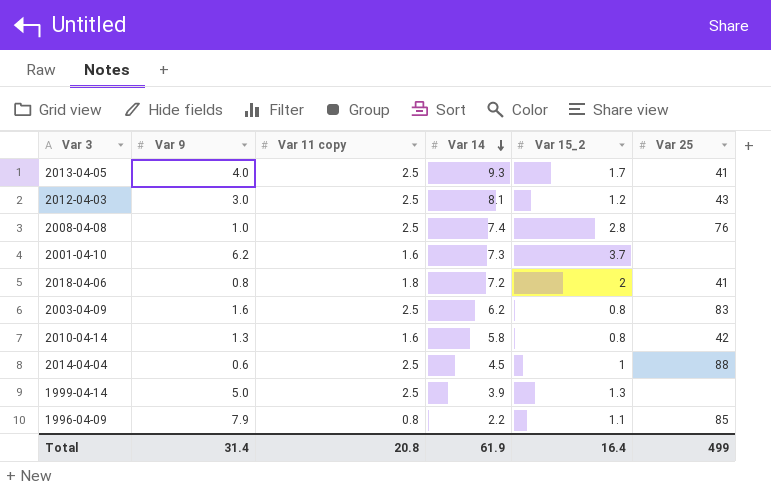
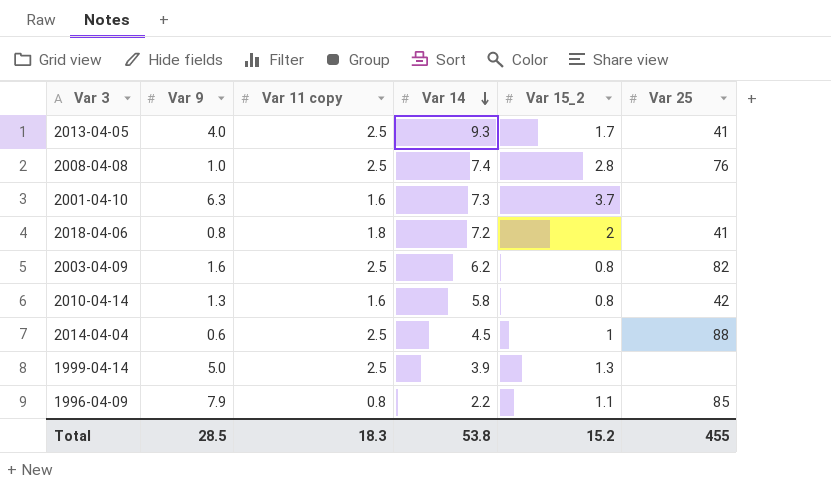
row 2012-04-03: 3.0 | 2.5 | 8.1 | 1.2 | 43 -> none
2001-04-10 | Var 9: 6.2 -> 6.3
2003-04-09 | Var 25: 83 -> 82
Total | Var 9: 31.4 -> 28.5
Total | Var 11 copy: 20.8 -> 18.3
Total | Var 14: 61.9 -> 53.8
Total | Var 15_2: 16.4 -> 15.2
Total | Var 25: 499 -> 455

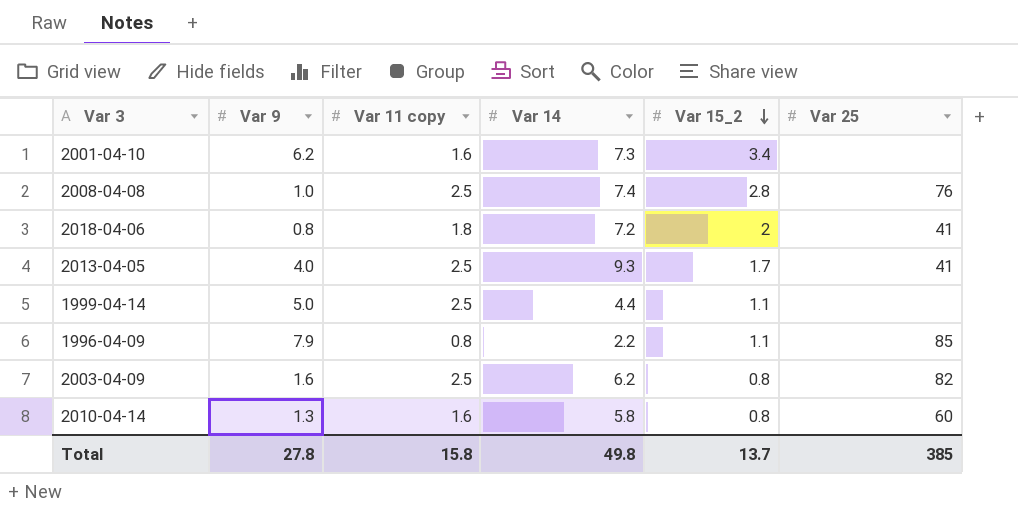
row order: Var 14 descending -> Var 15_2 descending
row 2014-04-04: 0.6 | 2.5 | 4.5 | 1 | 88 -> none
2001-04-10 | Var 9: 6.3 -> 6.2
2001-04-10 | Var 15_2: 3.7 -> 3.4
1999-04-14 | Var 14: 3.9 -> 4.4
1999-04-14 | Var 15_2: 1.3 -> 1.1
2010-04-14 | Var 25: 42 -> 60
Total | Var 9: 28.5 -> 27.8
Total | Var 11 copy: 18.3 -> 15.8
Total | Var 14: 53.8 -> 49.8
Total | Var 15_2: 15.2 -> 13.7
Total | Var 25: 455 -> 385

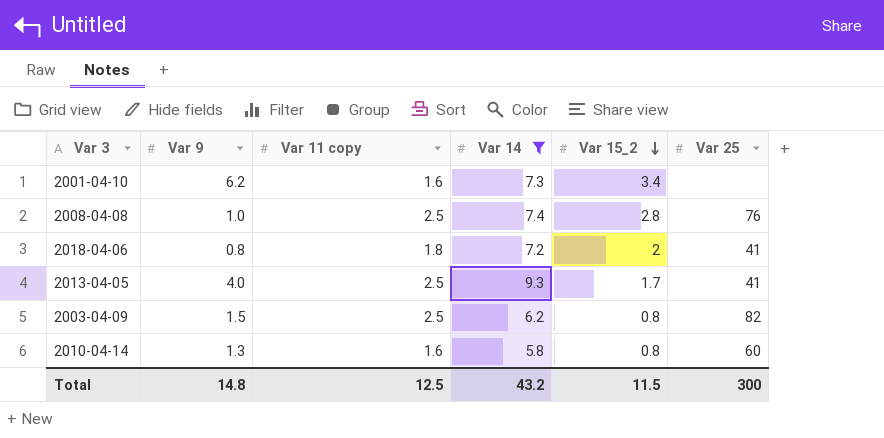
filter: none -> Var 14 >= 5.8
2003-04-09 | Var 9: 1.6 -> 1.5
Total | Var 9: 27.8 -> 14.8
Total | Var 11 copy: 15.8 -> 12.5
Total | Var 14: 49.8 -> 43.2
Total | Var 15_2: 13.7 -> 11.5
Total | Var 25: 385 -> 300

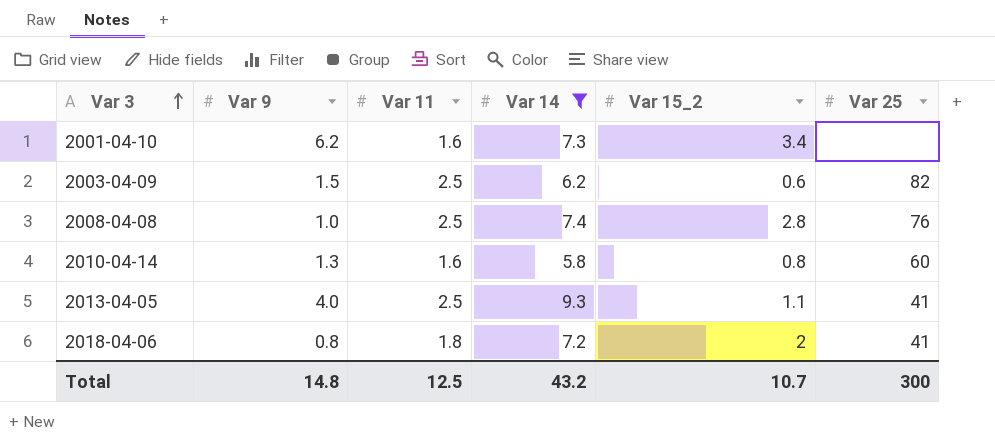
row order: Var 15_2 descending -> Var 3 ascending
column name: Var 11 copy -> Var 11
2003-04-09 | Var 15_2: 0.8 -> 0.6
2013-04-05 | Var 15_2: 1.7 -> 1.1
Total | Var 15_2: 11.5 -> 10.7

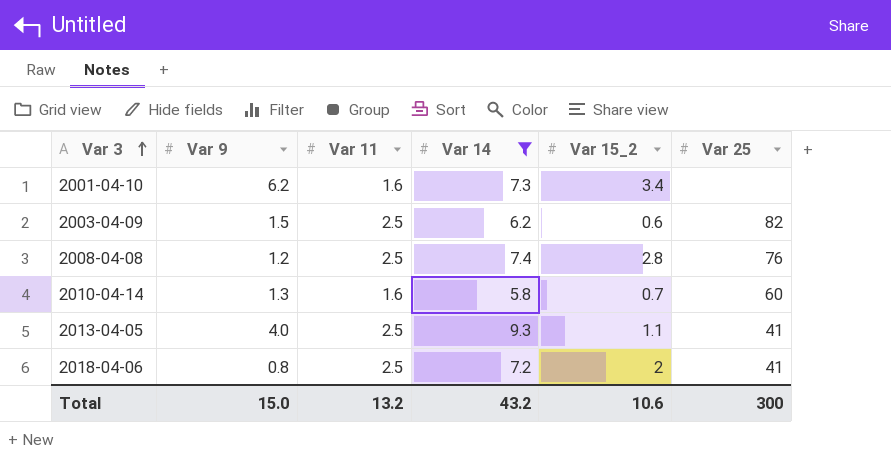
2008-04-08 | Var 9: 1.0 -> 1.2
2010-04-14 | Var 15_2: 0.8 -> 0.7
2018-04-06 | Var 11: 1.8 -> 2.5
Total | Var 9: 14.8 -> 15.0
Total | Var 11: 12.5 -> 13.2
Total | Var 15_2: 10.7 -> 10.6

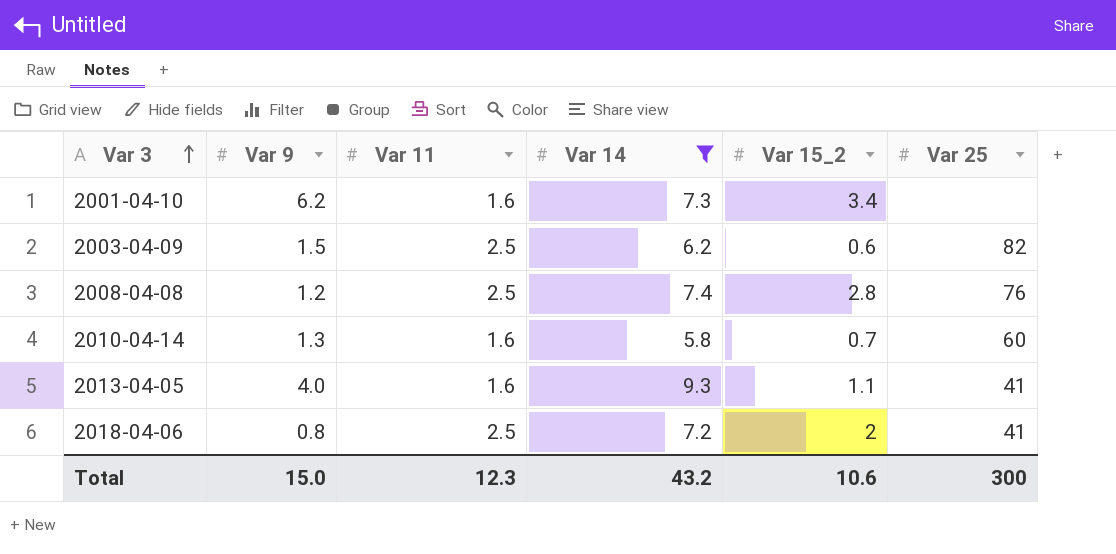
2013-04-05 | Var 11: 2.5 -> 1.6
Total | Var 11: 13.2 -> 12.3

